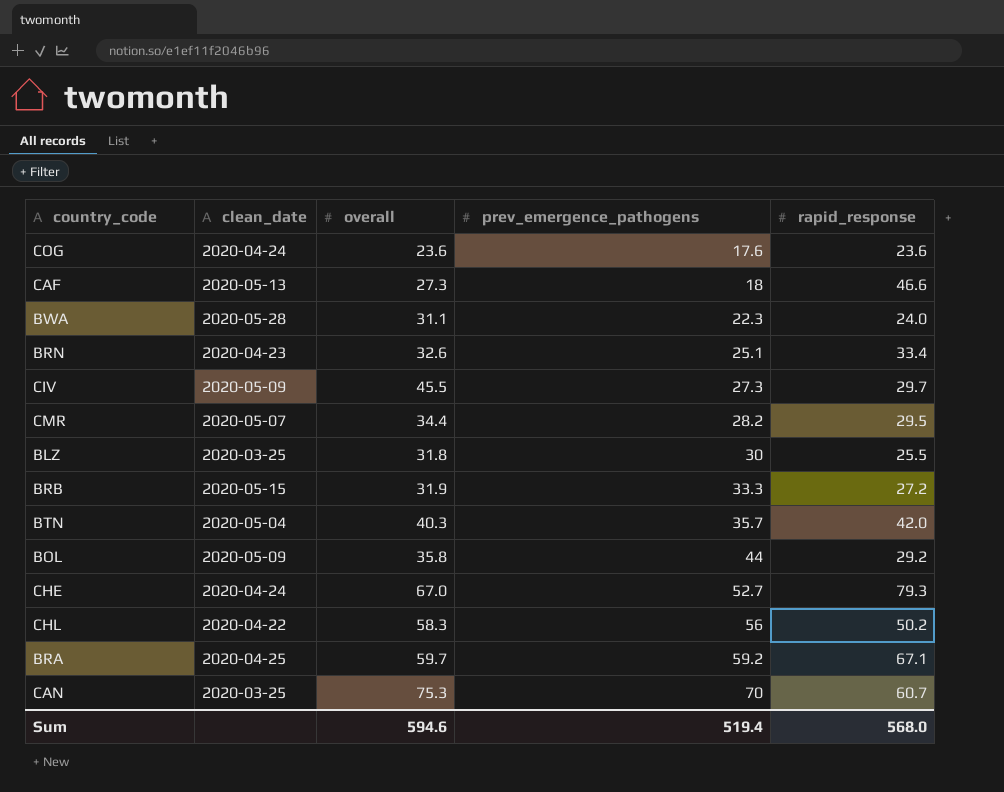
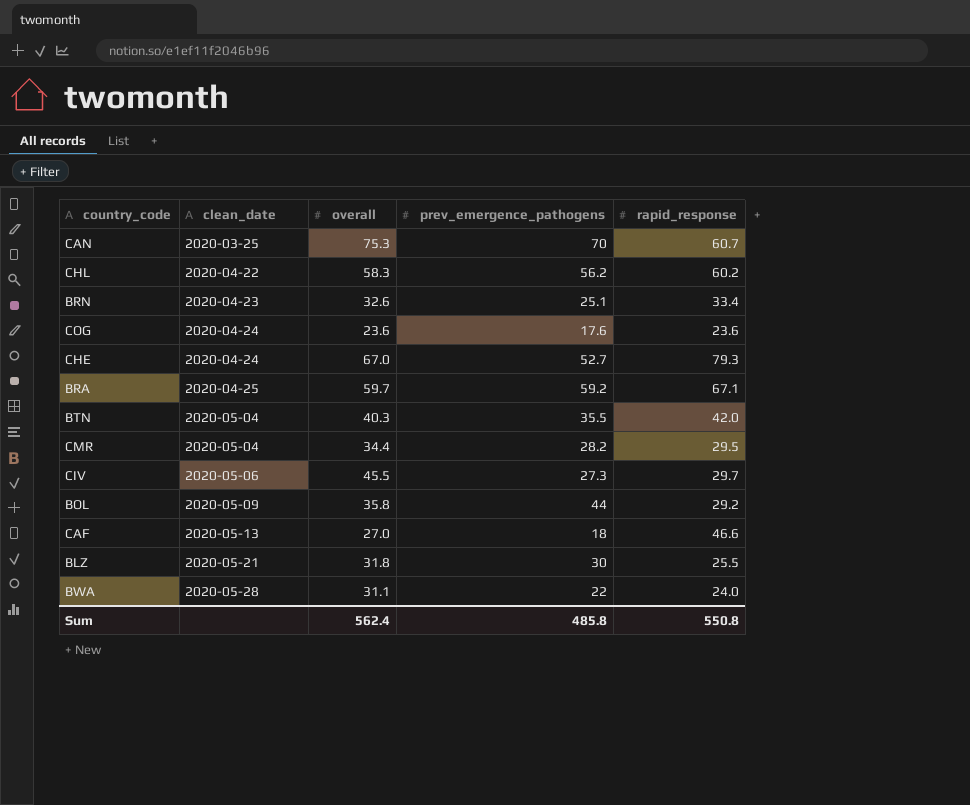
row order: prev_emergence_pathogens ascending -> clean_date ascending
row BRB: 2020-05-15 | 31.9 | 33.3 | 27.2 -> none
CHL | prev_emergence_pathogens: 56 -> 56.2
CHL | rapid_response: 50.2 -> 60.2
BTN | prev_emergence_pathogens: 35.7 -> 35.5
CMR | clean_date: 2020-05-07 -> 2020-05-04
CIV | clean_date: 2020-05-09 -> 2020-05-06
CAF | overall: 27.3 -> 27.0
BLZ | clean_date: 2020-03-25 -> 2020-05-21
BWA | prev_emergence_pathogens: 22.3 -> 22
Sum | overall: 594.6 -> 562.4
Sum | prev_emergence_pathogens: 519.4 -> 485.8
Sum | rapid_response: 568.0 -> 550.8

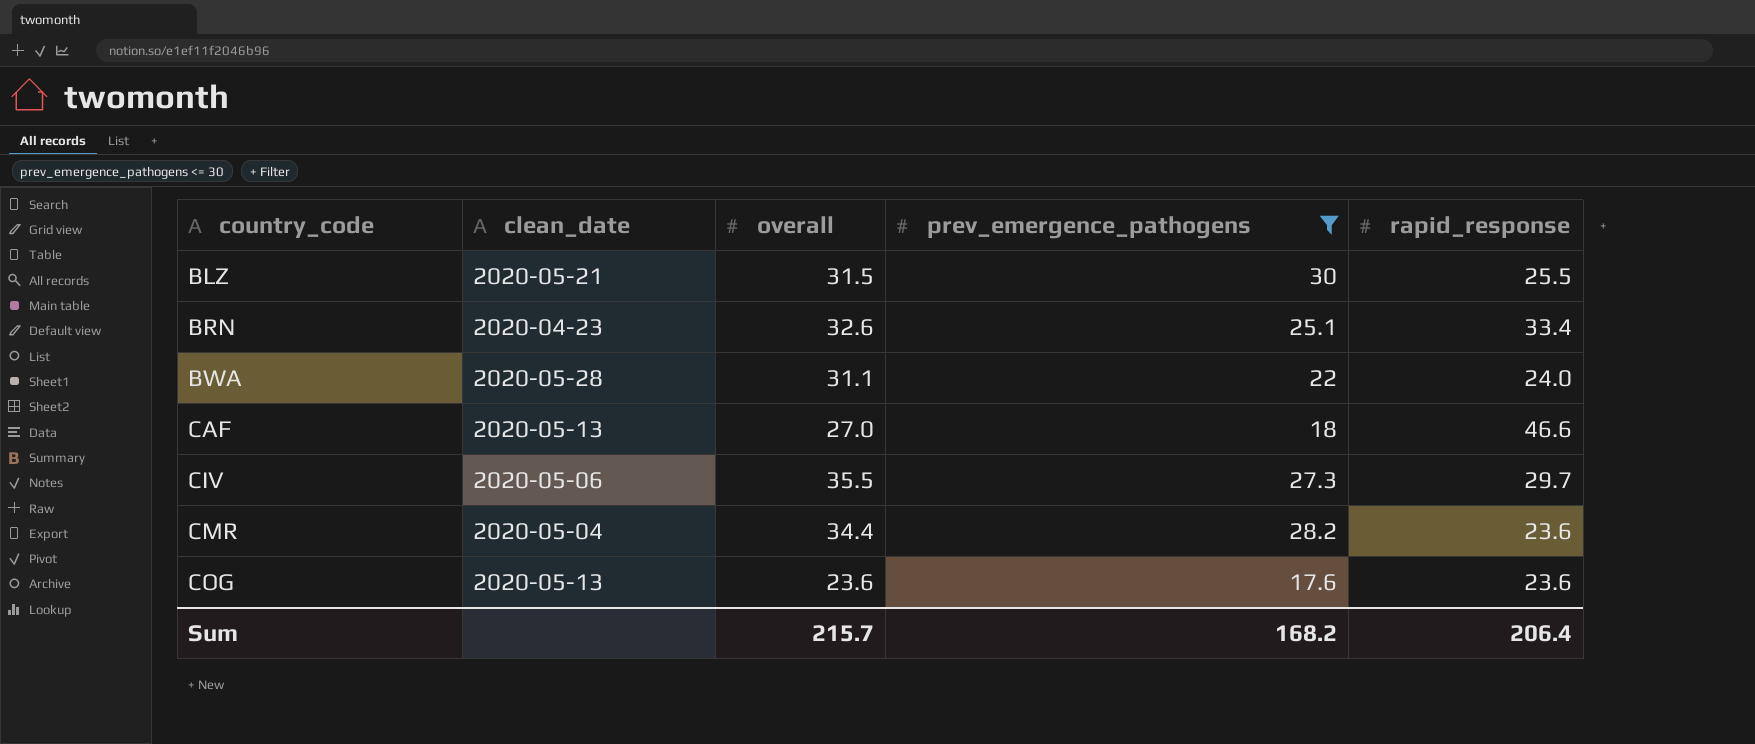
filter: none -> prev_emergence_pathogens <= 30
row order: clean_date ascending -> country_code ascending
BLZ | overall: 31.8 -> 31.5
CIV | overall: 45.5 -> 35.5
CMR | rapid_response: 29.5 -> 23.6
COG | clean_date: 2020-04-24 -> 2020-05-13
Sum | overall: 562.4 -> 215.7
Sum | prev_emergence_pathogens: 485.8 -> 168.2
Sum | rapid_response: 550.8 -> 206.4

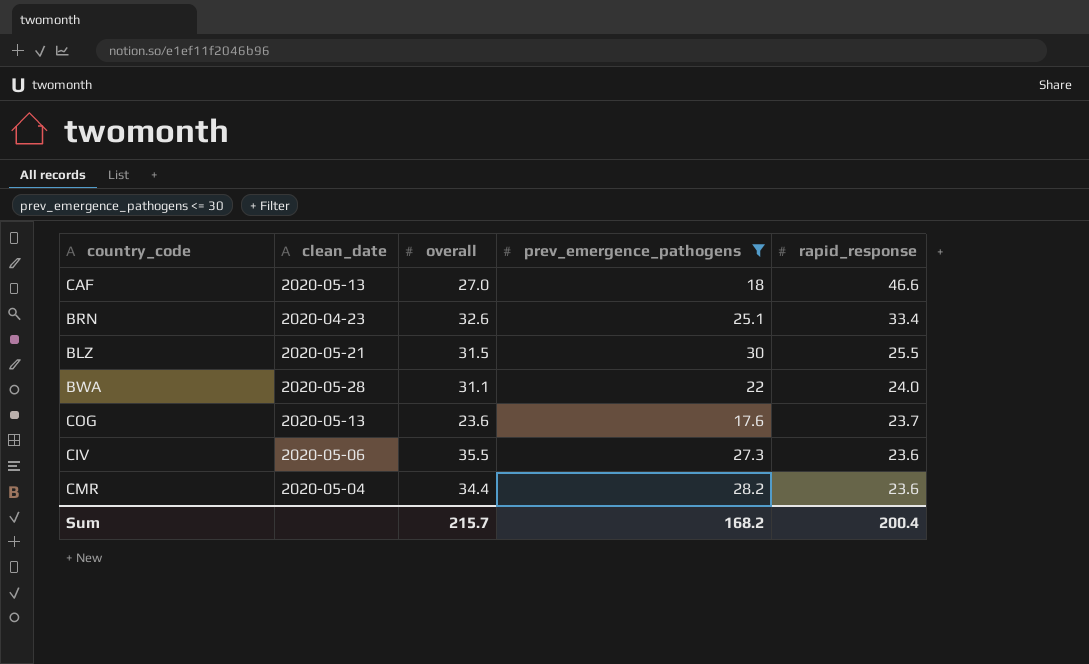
row order: country_code ascending -> rapid_response descending
COG | rapid_response: 23.6 -> 23.7
CIV | rapid_response: 29.7 -> 23.6
Sum | rapid_response: 206.4 -> 200.4

